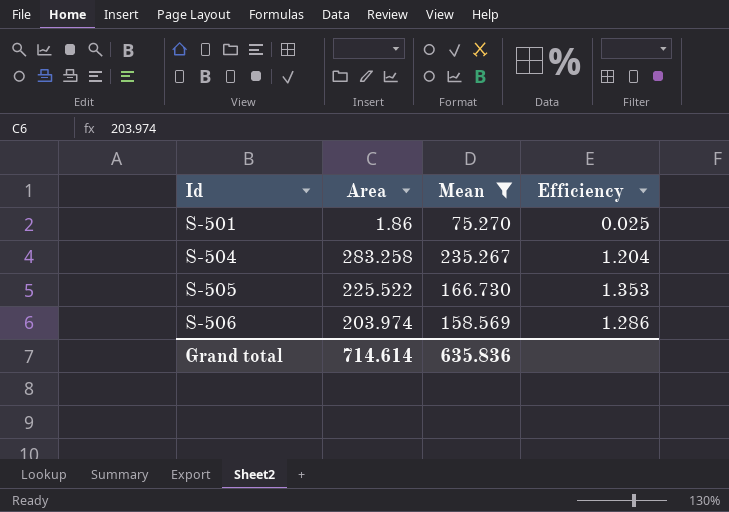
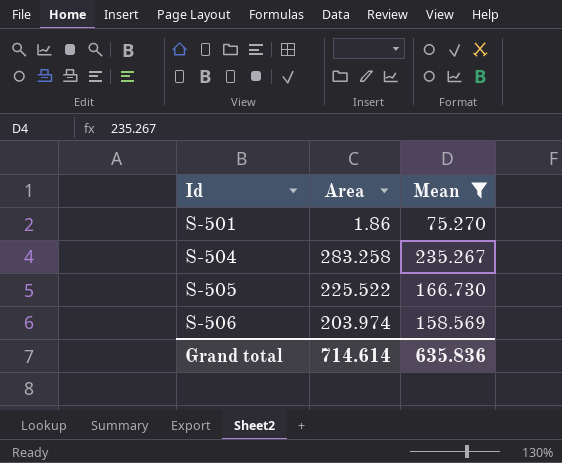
column Efficiency | formula: [Area] / [Mean] -> none

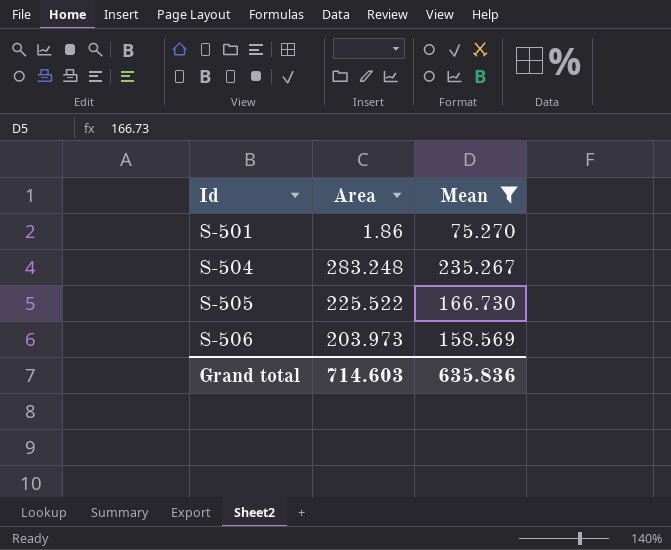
S-504 | Area: 283.258 -> 283.248
S-506 | Area: 203.974 -> 203.973
Grand total | Area: 714.614 -> 714.603

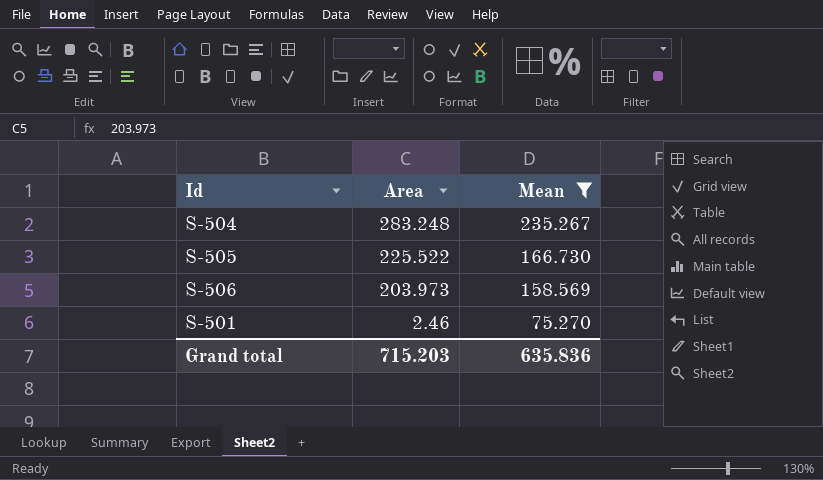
row order: Id ascending -> Area descending
S-501 | Area: 1.86 -> 2.46
Grand total | Area: 714.603 -> 715.203

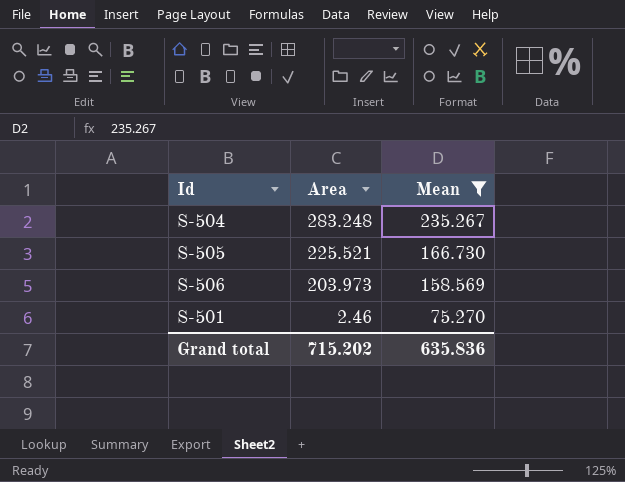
S-505 | Area: 225.522 -> 225.521
Grand total | Area: 715.203 -> 715.202

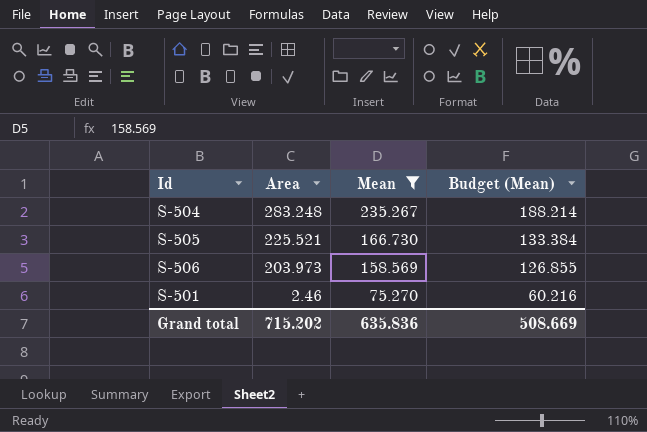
column Budget (Mean) | formula: none -> [Mean] * 0.8

